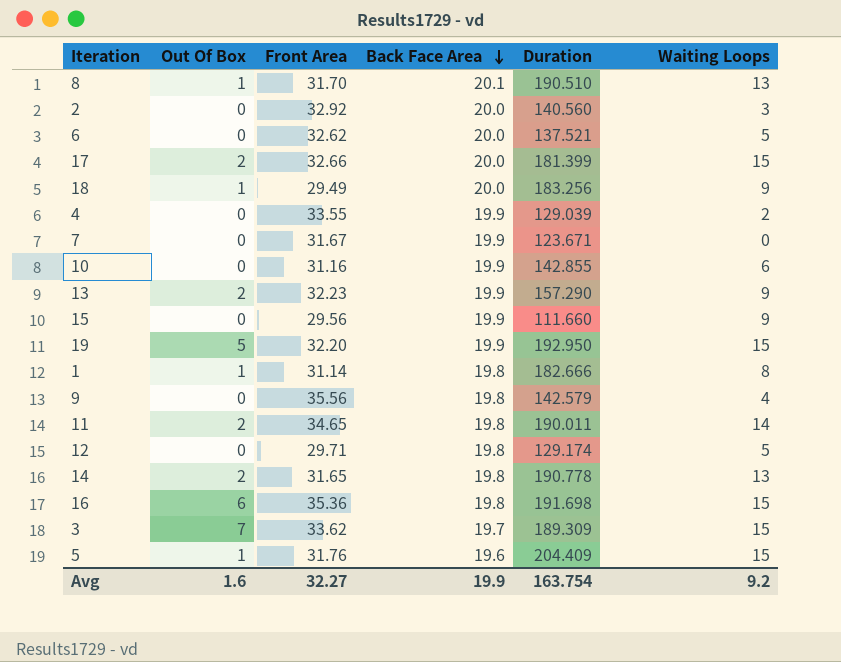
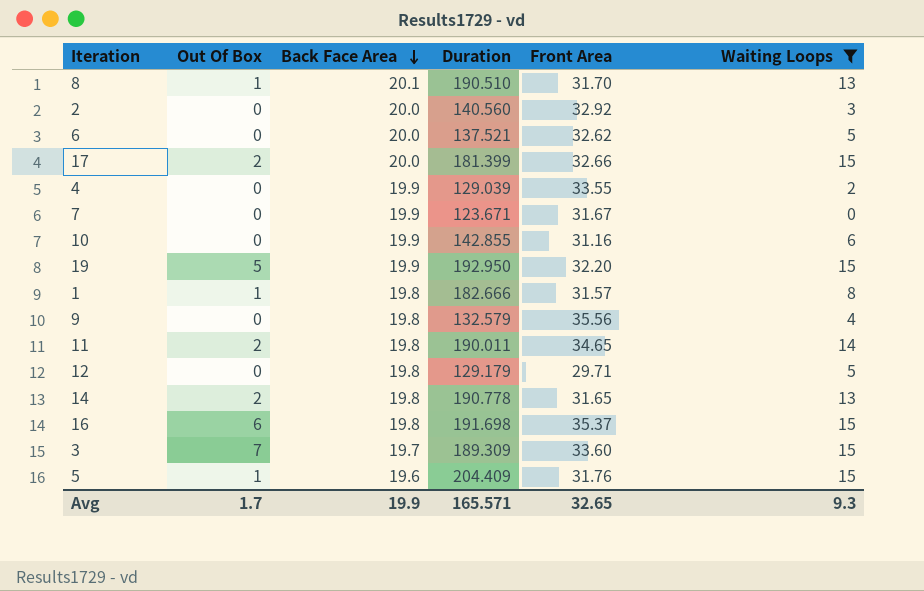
filter: none -> Waiting Loops != 9
column Front Area | position: 3 -> 5
1 | Front Area: 31.14 -> 31.57
9 | Duration: 142.579 -> 132.579
12 | Duration: 129.174 -> 129.179
16 | Front Area: 35.36 -> 35.37
3 | Front Area: 33.62 -> 33.60
Avg | Out Of Box: 1.6 -> 1.7
Avg | Duration: 163.754 -> 165.571
Avg | Front Area: 32.27 -> 32.65
Avg | Waiting Loops: 9.2 -> 9.3

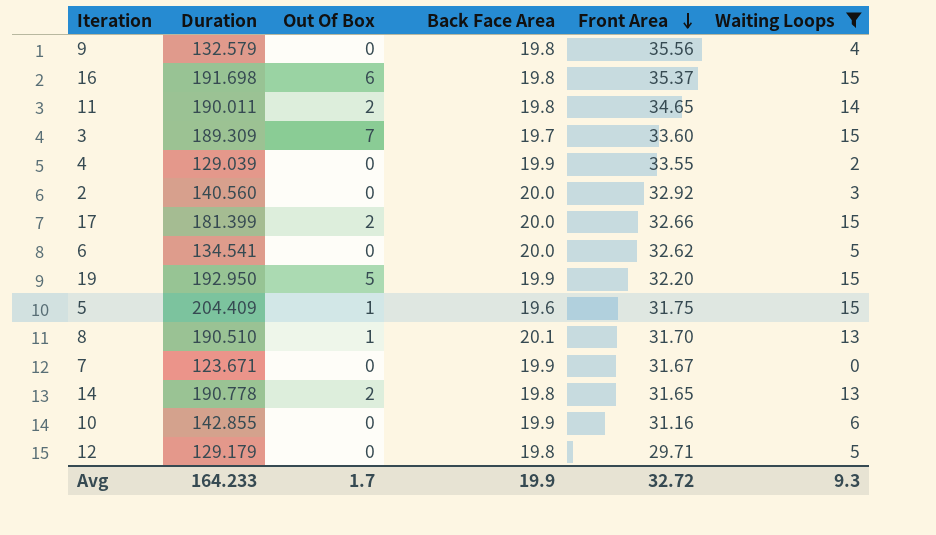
row order: Back Face Area descending -> Front Area descending
column Duration | position: 4 -> 2
row 1: 1 | 19.8 | 182.666 | 31.57 | 8 -> none
6 | Duration: 137.521 -> 134.541
5 | Front Area: 31.76 -> 31.75
Avg | Duration: 165.571 -> 164.233
Avg | Front Area: 32.65 -> 32.72

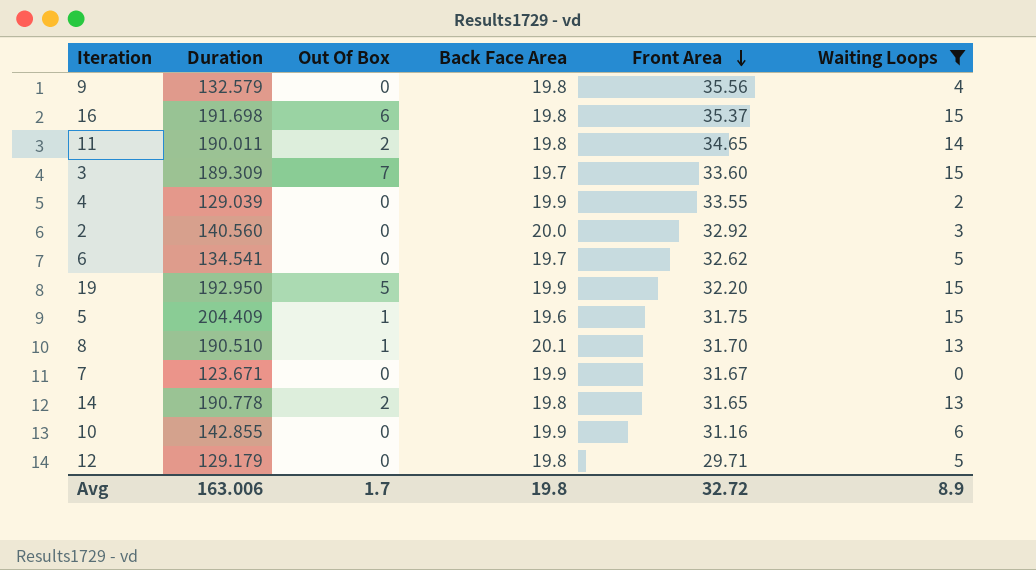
row 17: 181.399 | 2 | 20.0 | 32.66 | 15 -> none
6 | Back Face Area: 20.0 -> 19.7
Avg | Duration: 164.233 -> 163.006
Avg | Back Face Area: 19.9 -> 19.8
Avg | Waiting Loops: 9.3 -> 8.9

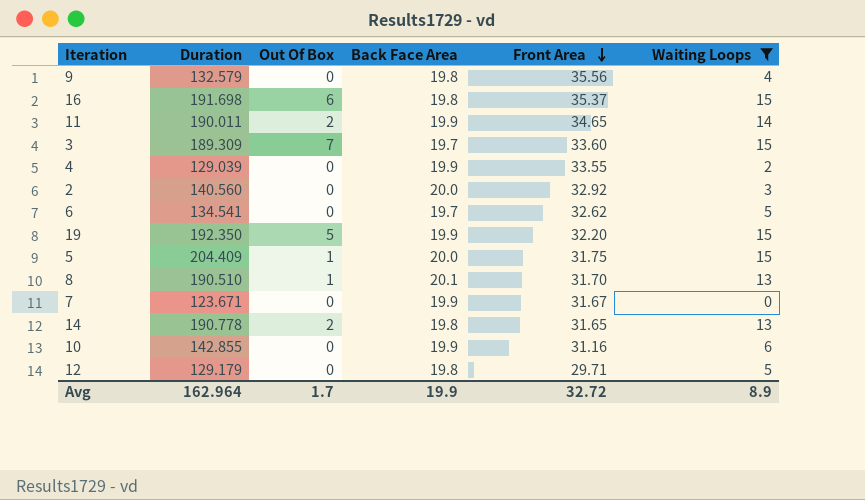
11 | Back Face Area: 19.8 -> 19.9
19 | Duration: 192.950 -> 192.350
5 | Back Face Area: 19.6 -> 20.0
Avg | Duration: 163.006 -> 162.964
Avg | Back Face Area: 19.8 -> 19.9

